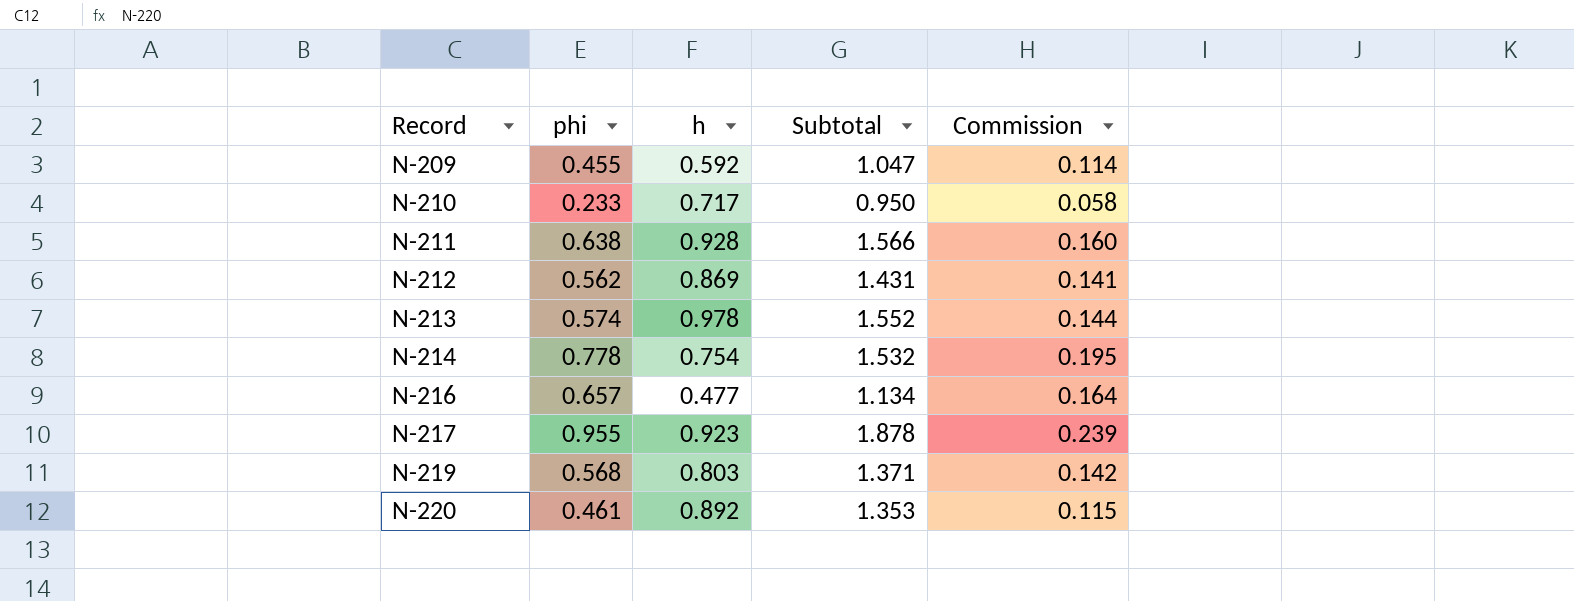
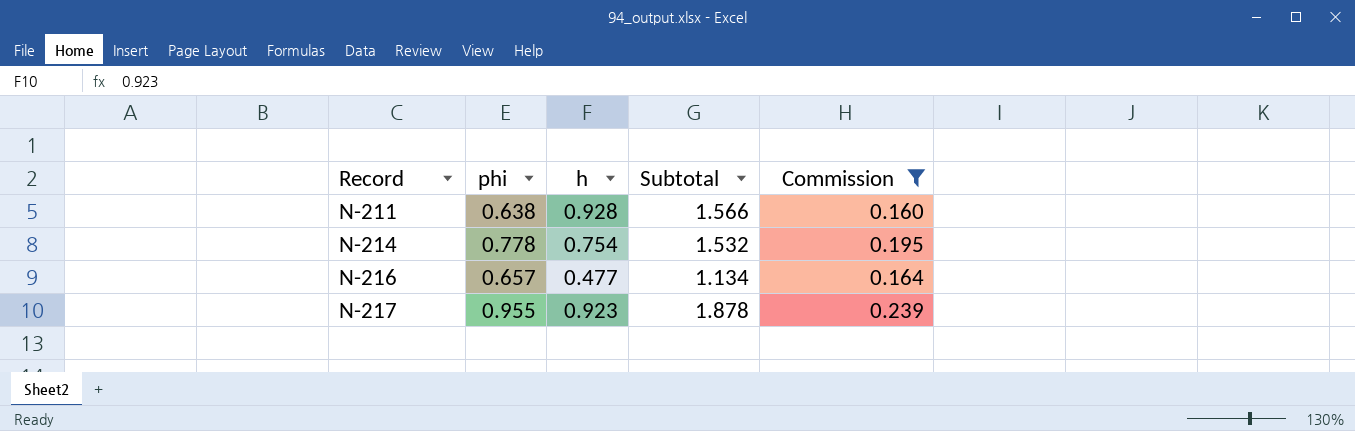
filter: none -> Commission >= 0.160

